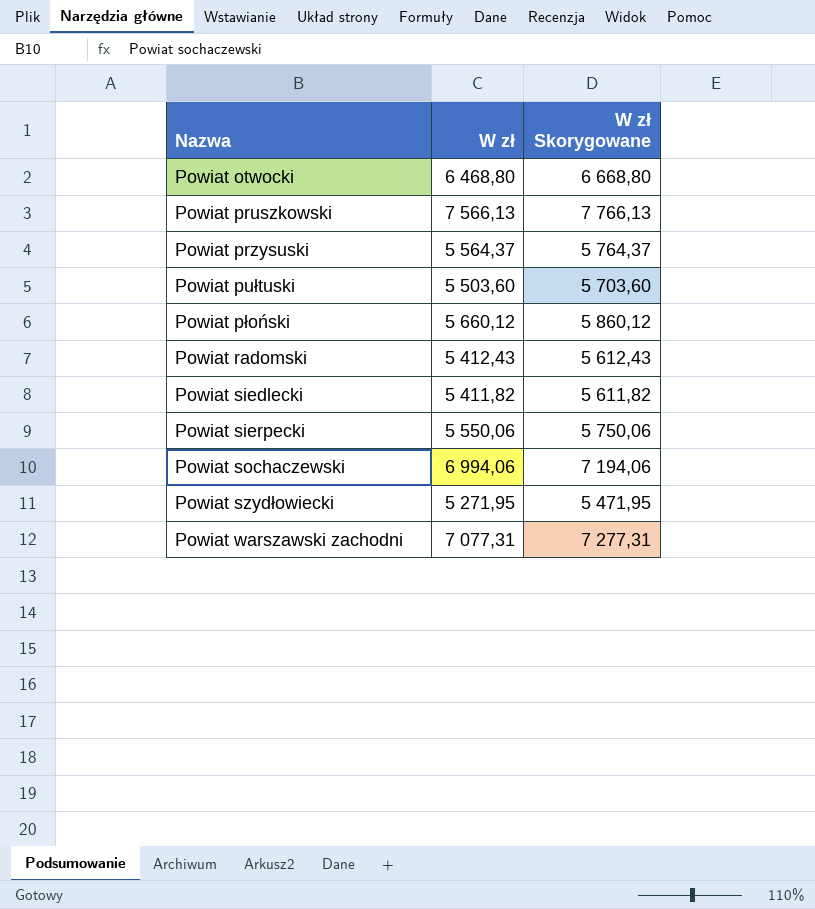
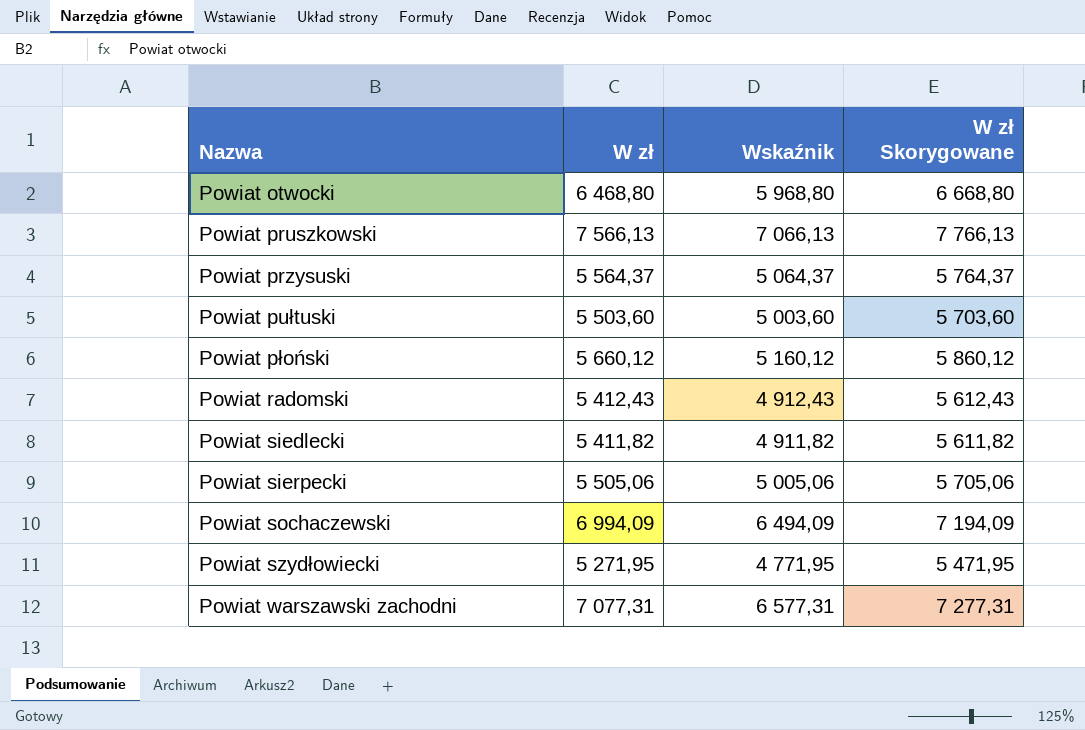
column Wskaźnik | formula: none -> [W zł] - 500
Powiat sierpecki | W zł: 5 550,06 -> 5 505,06
Powiat sierpecki | W zł Skorygowane: 5 750,06 -> 5 705,06
Powiat sochaczewski | W zł: 6 994,06 -> 6 994,09
Powiat sochaczewski | W zł Skorygowane: 7 194,06 -> 7 194,09

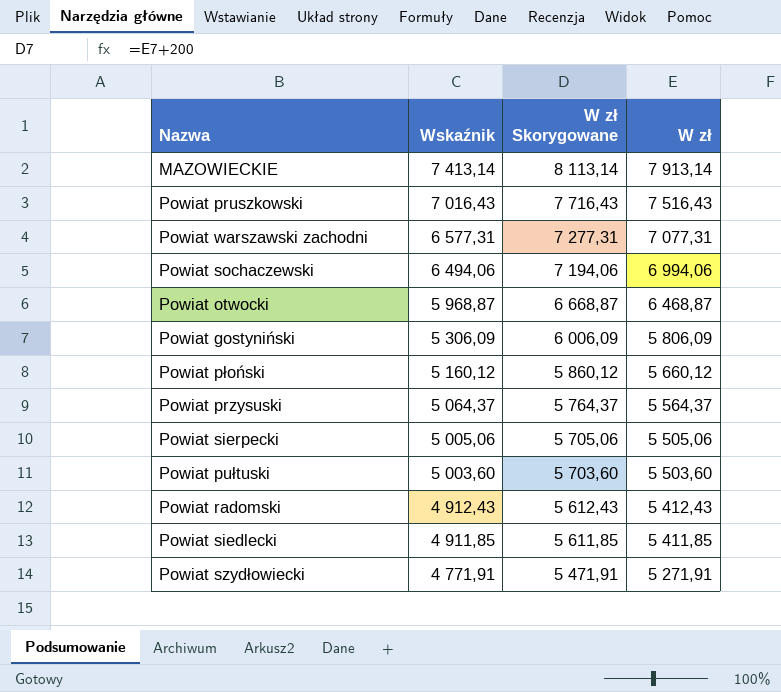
row order: Nazwa ascending -> Wskaźnik descending
column W zł | position: 2 -> 4
row MAZOWIECKIE: none -> 7 413,14 | 8 113,14 | 7 913,14
Powiat pruszkowski | Wskaźnik: 7 066,13 -> 7 016,43
Powiat pruszkowski | W zł Skorygowane: 7 766,13 -> 7 716,43
Powiat pruszkowski | W zł: 7 566,13 -> 7 516,43
Powiat sochaczewski | Wskaźnik: 6 494,09 -> 6 494,06
Powiat sochaczewski | W zł Skorygowane: 7 194,09 -> 7 194,06
Powiat sochaczewski | W zł: 6 994,09 -> 6 994,06
Powiat otwocki | Wskaźnik: 5 968,80 -> 5 968,87
Powiat otwocki | W zł Skorygowane: 6 668,80 -> 6 668,87
Powiat otwocki | W zł: 6 468,80 -> 6 468,87
row Powiat gostyniński: none -> 5 306,09 | 6 006,09 | 5 806,09
Powiat siedlecki | Wskaźnik: 4 911,82 -> 4 911,85
Powiat siedlecki | W zł Skorygowane: 5 611,82 -> 5 611,85
Powiat siedlecki | W zł: 5 411,82 -> 5 411,85
Powiat szydłowiecki | Wskaźnik: 4 771,95 -> 4 771,91
Powiat szydłowiecki | W zł Skorygowane: 5 471,95 -> 5 471,91
Powiat szydłowiecki | W zł: 5 271,95 -> 5 271,91

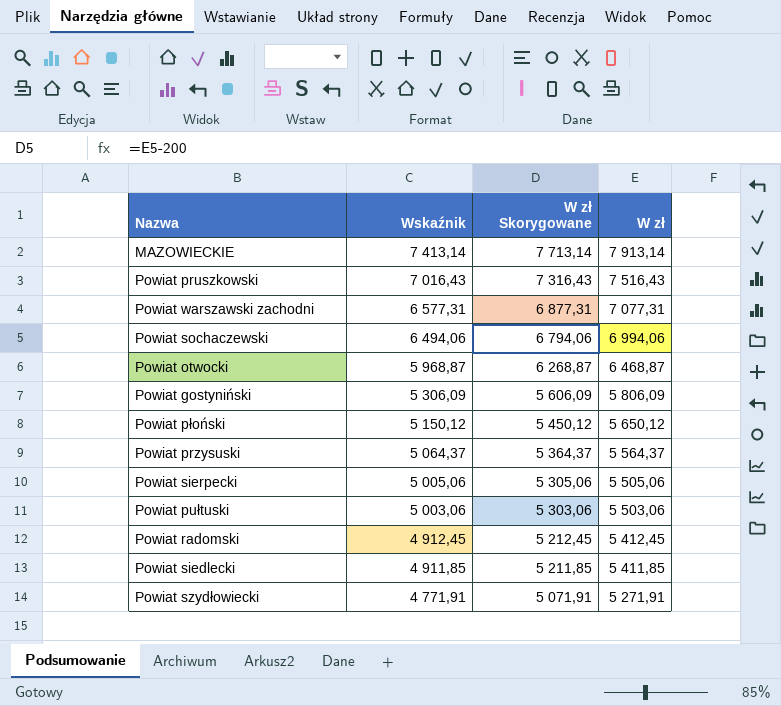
column W zł Skorygowane | formula: [W zł] + 200 -> [W zł] - 200
Powiat płoński | Wskaźnik: 5 160,12 -> 5 150,12
Powiat płoński | W zł: 5 660,12 -> 5 650,12
Powiat pułtuski | Wskaźnik: 5 003,60 -> 5 003,06
Powiat pułtuski | W zł: 5 503,60 -> 5 503,06
Powiat radomski | Wskaźnik: 4 912,43 -> 4 912,45
Powiat radomski | W zł: 5 412,43 -> 5 412,45

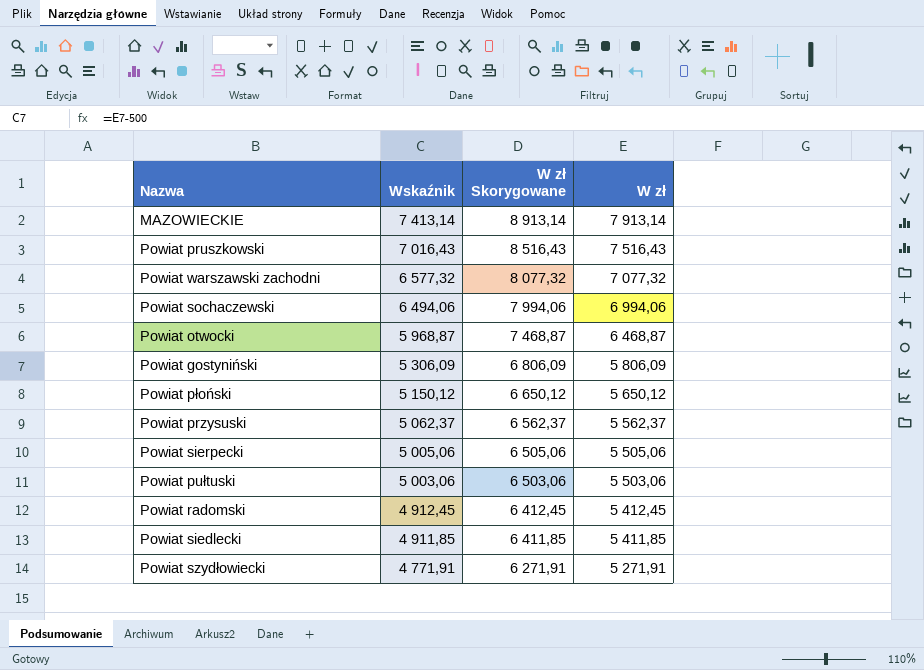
column W zł Skorygowane | formula: [W zł] - 200 -> [W zł] + 1000
Powiat warszawski zachodni | Wskaźnik: 6 577,31 -> 6 577,32
Powiat warszawski zachodni | W zł: 7 077,31 -> 7 077,32
Powiat przysuski | Wskaźnik: 5 064,37 -> 5 062,37
Powiat przysuski | W zł: 5 564,37 -> 5 562,37

